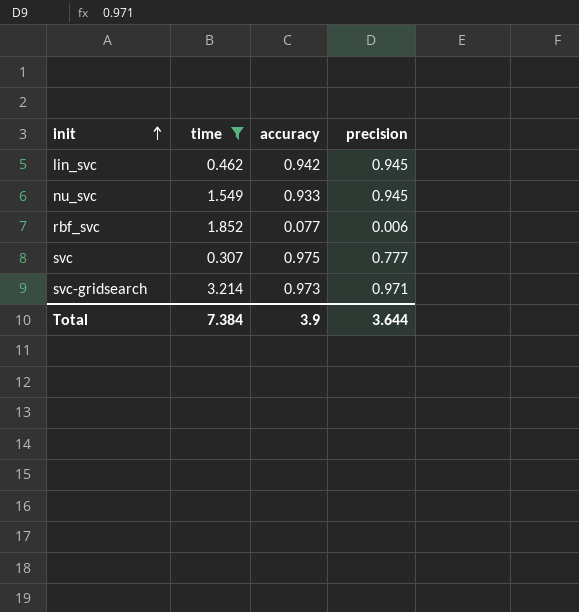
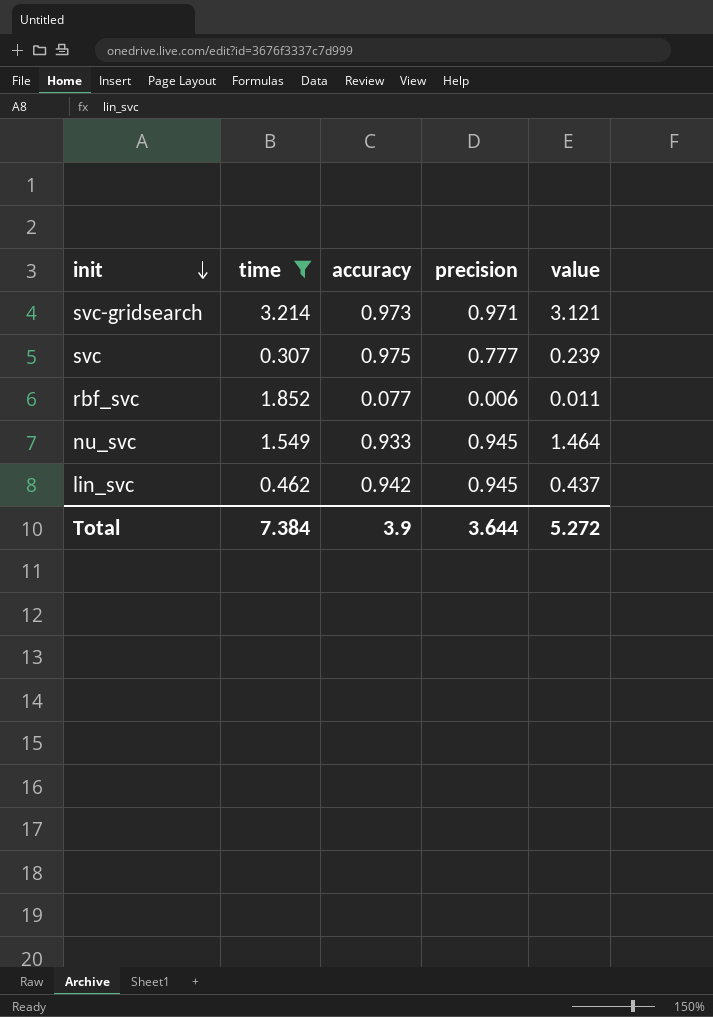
row order: init ascending -> init descending
column value | formula: none -> [time] * [precision]

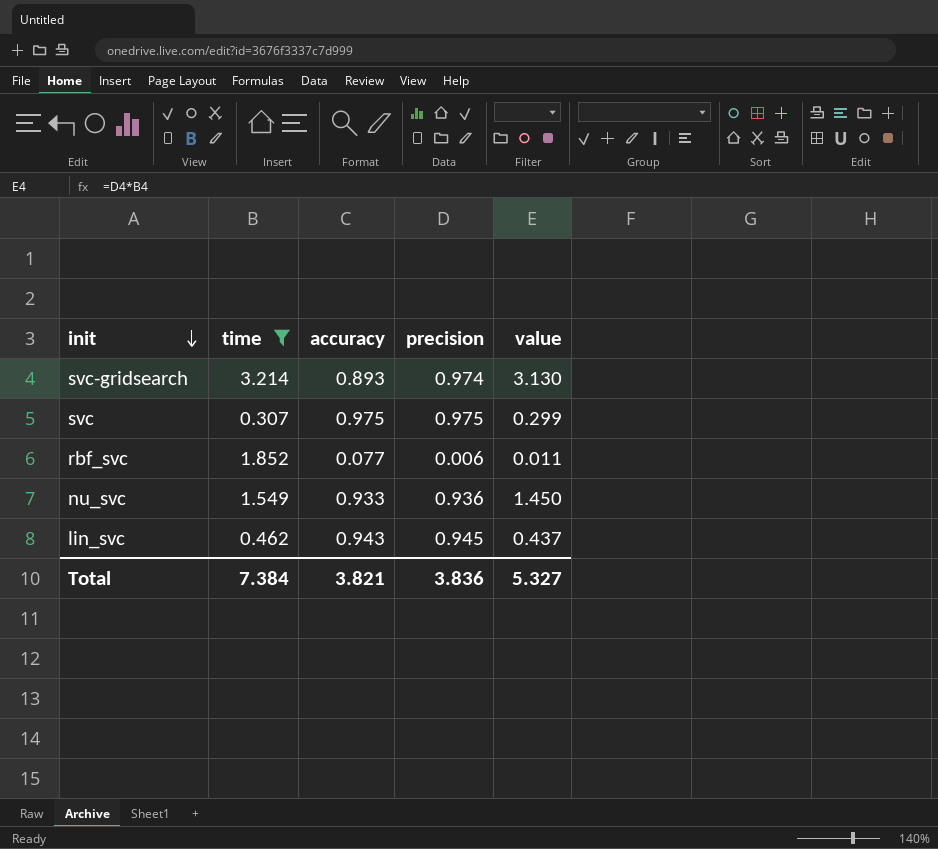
svc-gridsearch | accuracy: 0.973 -> 0.893
svc-gridsearch | precision: 0.971 -> 0.974
svc-gridsearch | value: 3.121 -> 3.130
svc | precision: 0.777 -> 0.975
svc | value: 0.239 -> 0.299
nu_svc | precision: 0.945 -> 0.936
nu_svc | value: 1.464 -> 1.450
lin_svc | accuracy: 0.942 -> 0.943
Total | accuracy: 3.9 -> 3.821
Total | precision: 3.644 -> 3.836
Total | value: 5.272 -> 5.327

